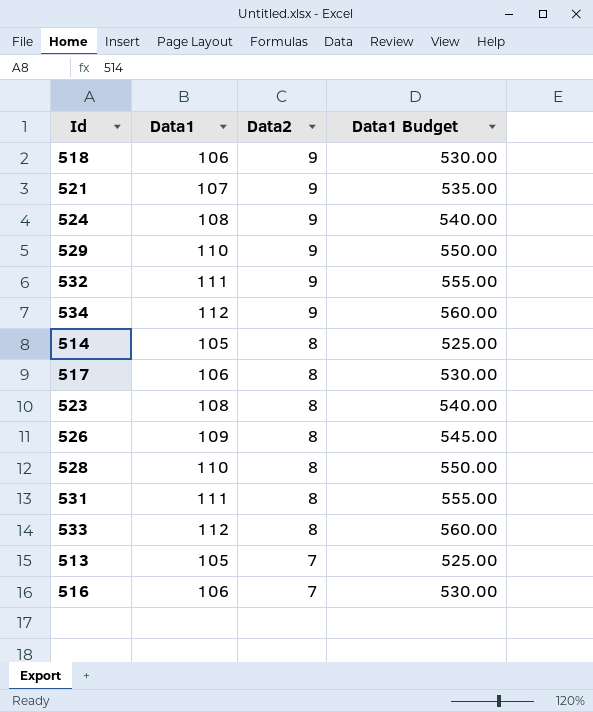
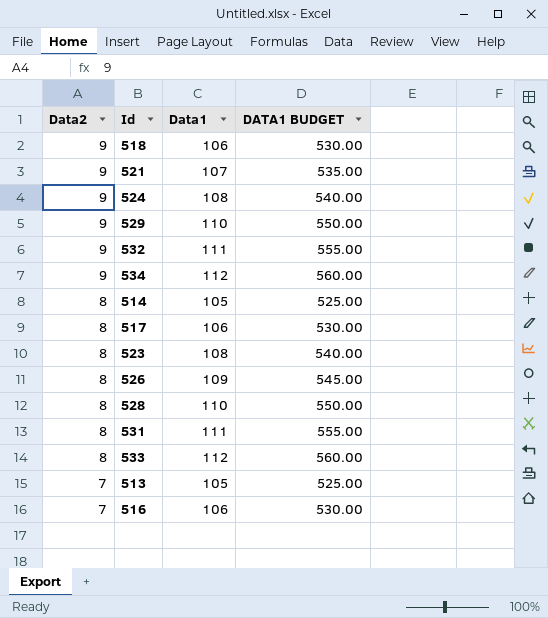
column Data2 | position: 3 -> 1
column name: Data1 Budget -> DATA1 BUDGET

